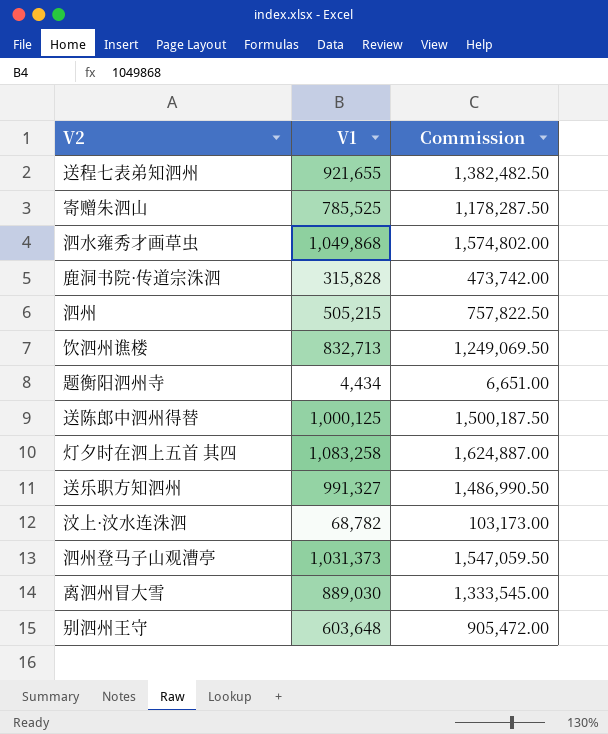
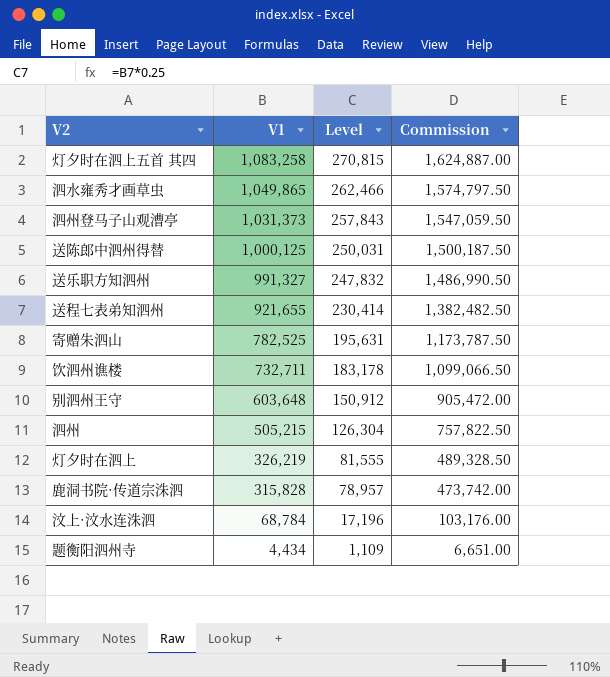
row order: none -> V1 descending
column Level | formula: none -> [V1] * 0.25
row 离泗州冒大雪: 889,030 | 1,333,545.00 -> none
泗水雍秀才画草虫 | V1: 1,049,868 -> 1,049,865
泗水雍秀才画草虫 | Commission: 1,574,802.00 -> 1,574,797.50
寄赠朱泗山 | V1: 785,525 -> 782,525
寄赠朱泗山 | Commission: 1,178,287.50 -> 1,173,787.50
饮泗州谯楼 | V1: 832,713 -> 732,711
饮泗州谯楼 | Commission: 1,249,069.50 -> 1,099,066.50
row 灯夕时在泗上: none -> 326,219 | 81,555 | 489,328.50
汶上·汶水连洙泗 | V1: 68,782 -> 68,784
汶上·汶水连洙泗 | Commission: 103,173.00 -> 103,176.00

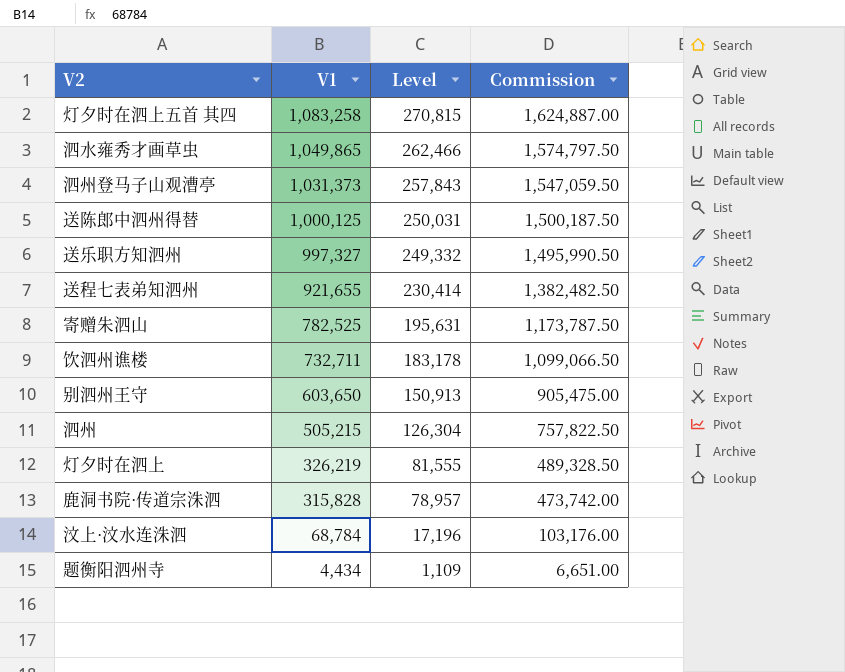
送乐职方知泗州 | V1: 991,327 -> 997,327
送乐职方知泗州 | Level: 247,832 -> 249,332
送乐职方知泗州 | Commission: 1,486,990.50 -> 1,495,990.50
别泗州王守 | V1: 603,648 -> 603,650
别泗州王守 | Level: 150,912 -> 150,913
别泗州王守 | Commission: 905,472.00 -> 905,475.00

